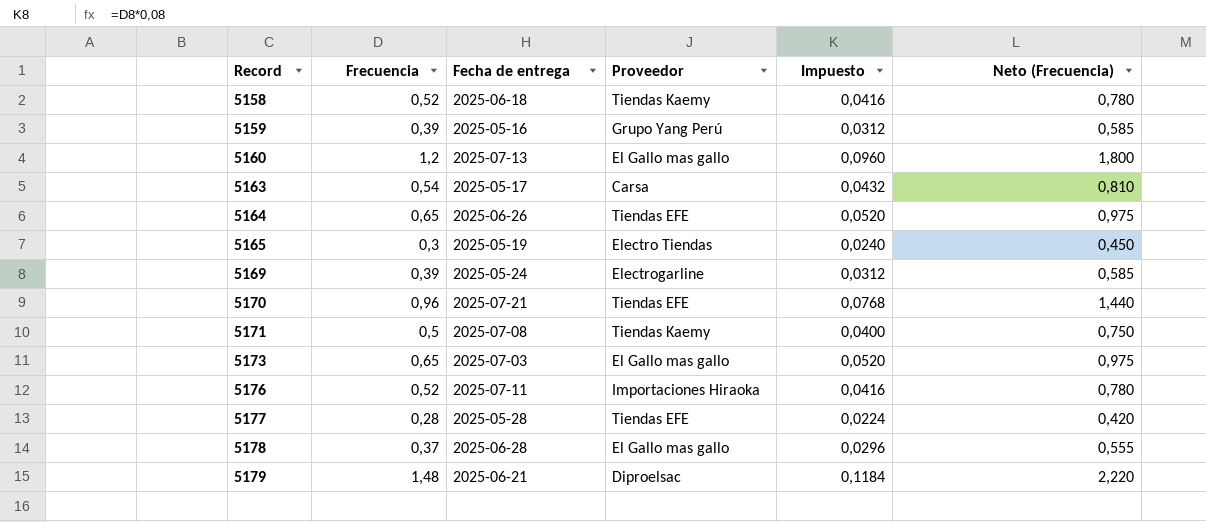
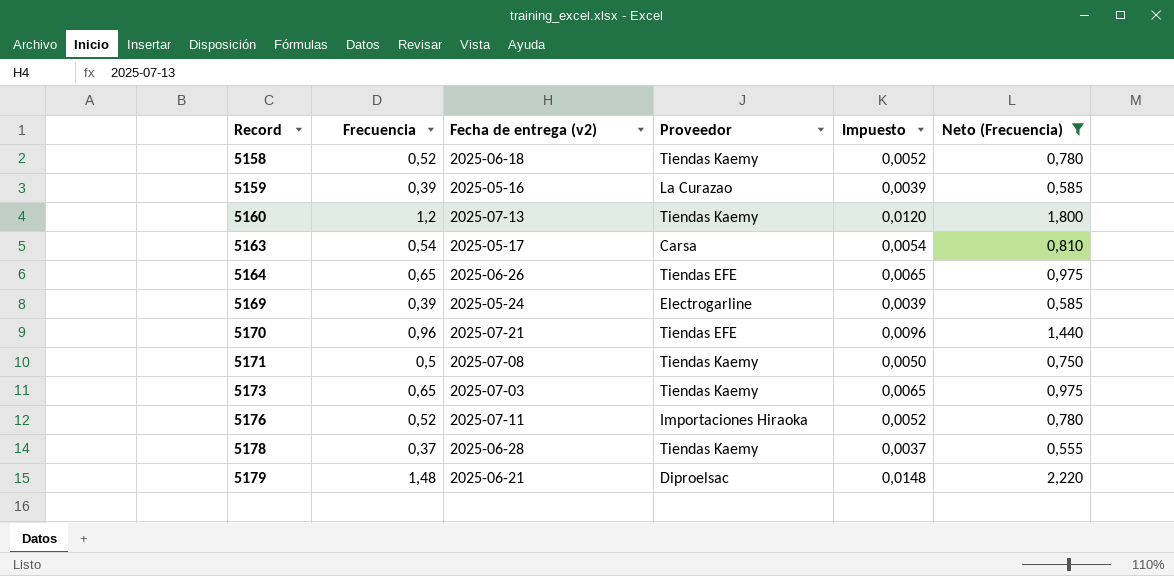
filter: none -> Neto (Frecuencia) >= 0,555
column name: Fecha de entrega -> Fecha de entrega (v2)
column Impuesto | formula: [Frecuencia] * 0,08 -> [Frecuencia] * 0,01
5159 | Proveedor: Grupo Yang Perú -> La Curazao
5160 | Proveedor: El Gallo mas gallo -> Tiendas Kaemy
5173 | Proveedor: El Gallo mas gallo -> Tiendas Kaemy
5178 | Proveedor: El Gallo mas gallo -> Tiendas Kaemy

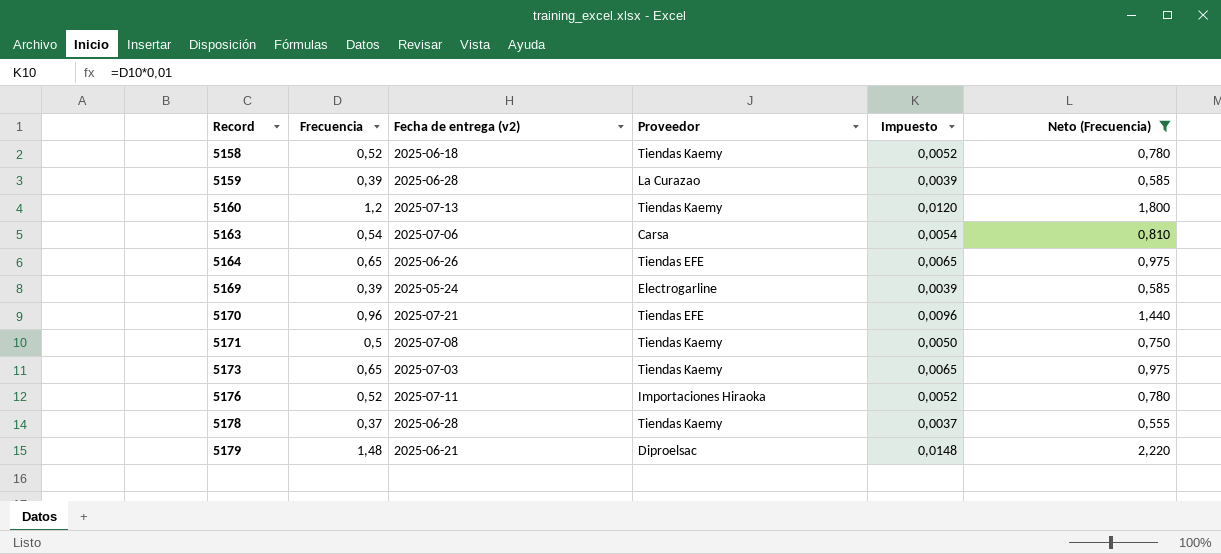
5159 | Fecha de entrega (v2): 2025-05-16 -> 2025-06-28
5163 | Fecha de entrega (v2): 2025-05-17 -> 2025-07-06

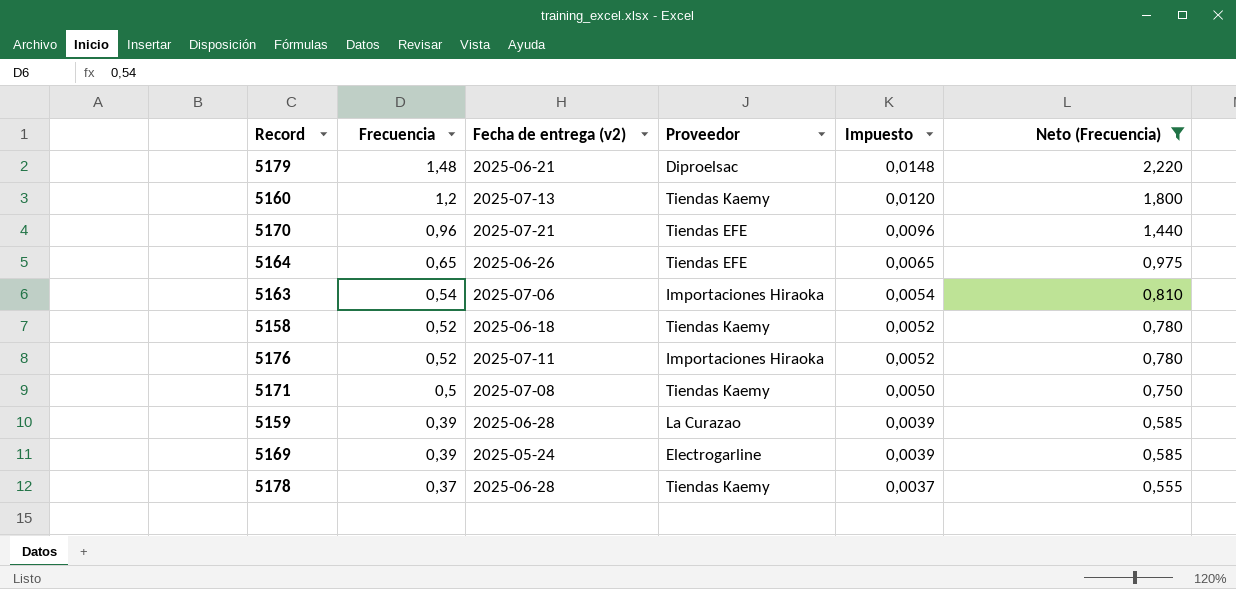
row order: Record ascending -> Frecuencia descending
row 5173: 0,65 | 2025-07-03 | Tiendas Kaemy | 0,0065 | 0,975 -> none
5163 | Proveedor: Carsa -> Importaciones Hiraoka

